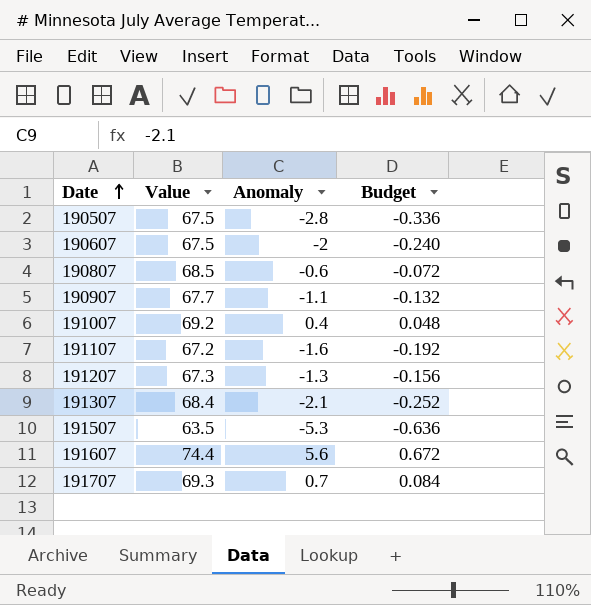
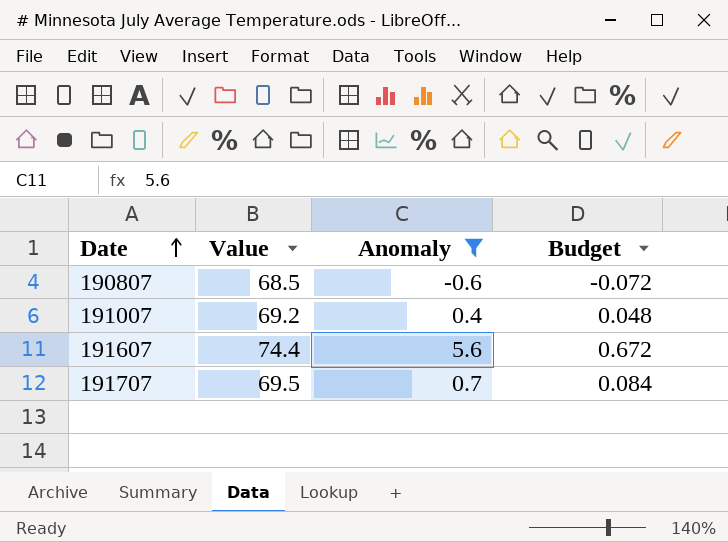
filter: none -> Anomaly >= -0.6
191707 | Value: 69.3 -> 69.5

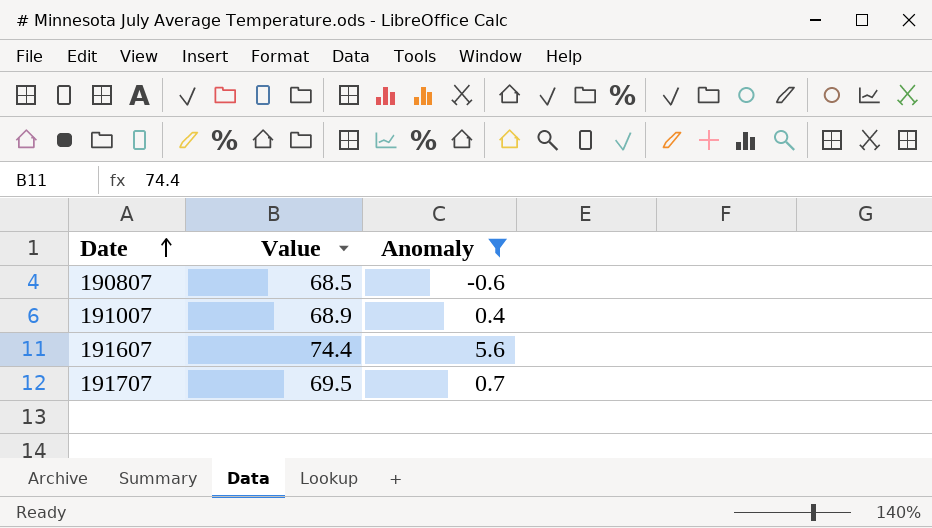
column Budget | formula: [Anomaly] * 0.12 -> none
191007 | Value: 69.2 -> 68.9

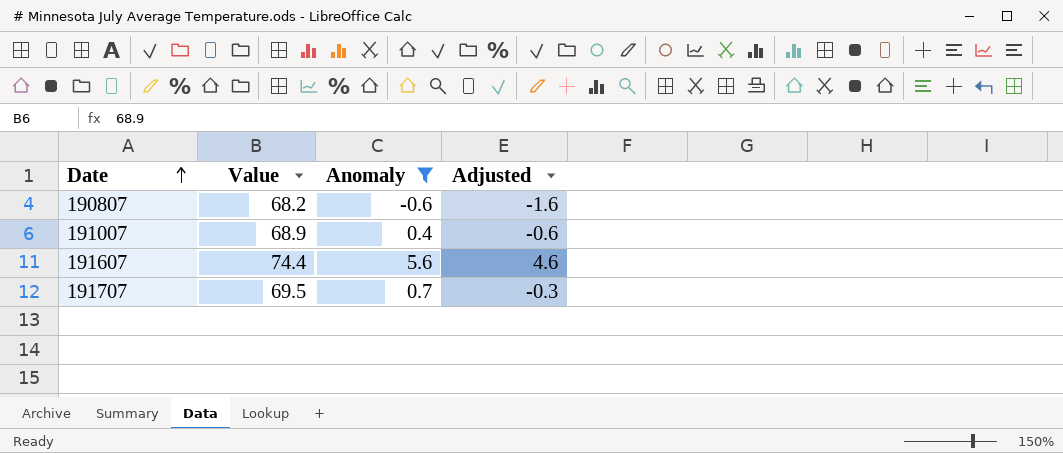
column Adjusted | formula: none -> [Anomaly] - 1
190807 | Value: 68.5 -> 68.2

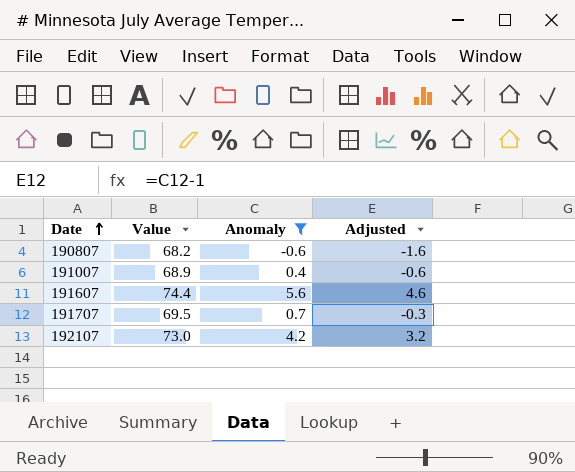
row 192107: none -> 73.0 | 4.2 | 3.2

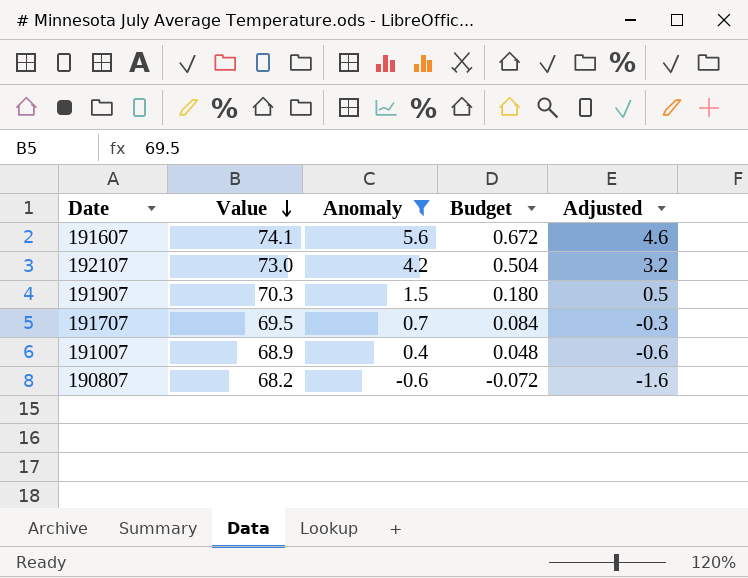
row order: Date ascending -> Value descending
column Budget | formula: none -> [Anomaly] * 0.12
191607 | Value: 74.4 -> 74.1
row 191907: none -> 70.3 | 1.5 | 0.180 | 0.5

